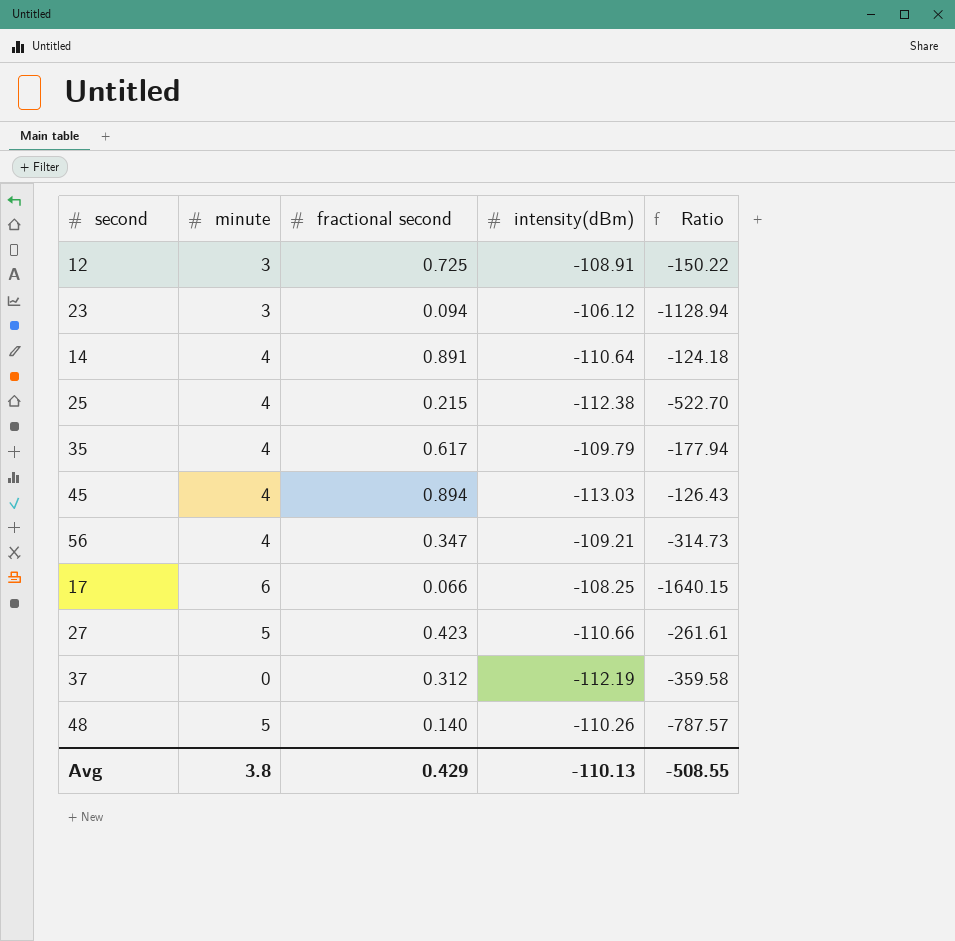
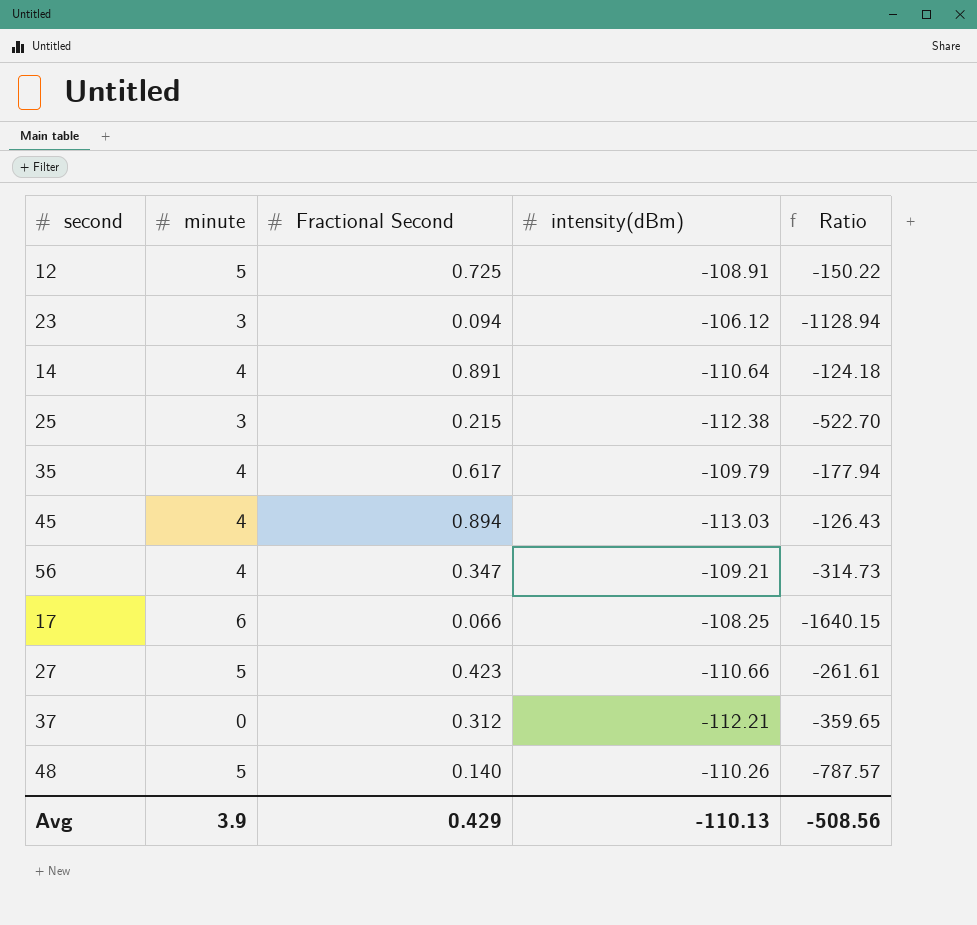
column name: fractional second -> Fractional Second
12 | minute: 3 -> 5
25 | minute: 4 -> 3
37 | intensity(dBm): -112.19 -> -112.21
37 | Ratio: -359.58 -> -359.65
Avg | minute: 3.8 -> 3.9
Avg | Ratio: -508.55 -> -508.56

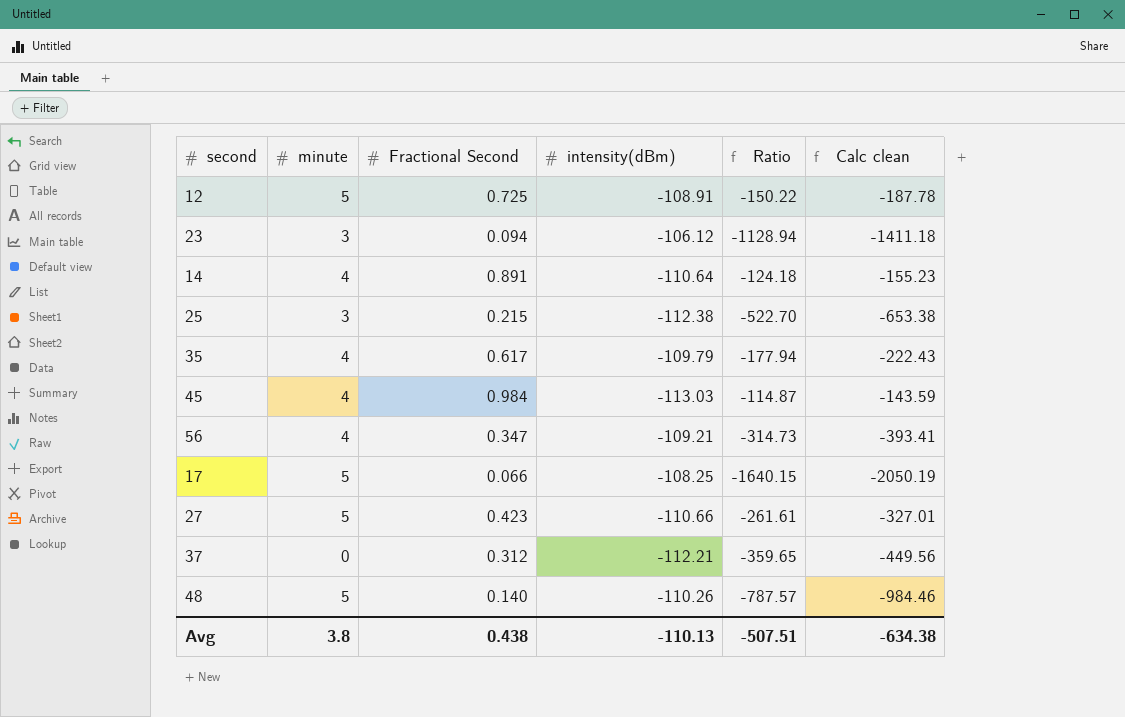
column Calc clean | formula: none -> [Ratio] * 1.25
45 | Fractional Second: 0.894 -> 0.984
45 | Ratio: -126.43 -> -114.87
17 | minute: 6 -> 5
Avg | minute: 3.9 -> 3.8
Avg | Fractional Second: 0.429 -> 0.438
Avg | Ratio: -508.56 -> -507.51

